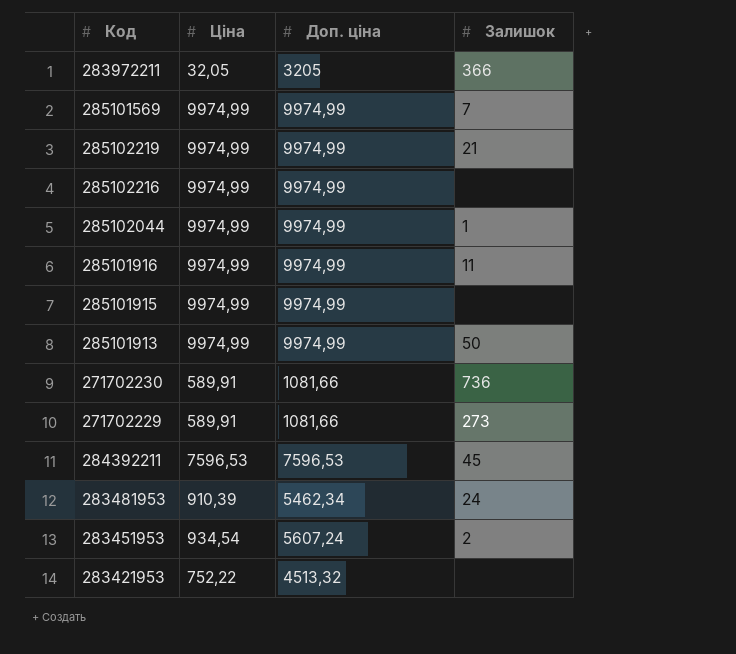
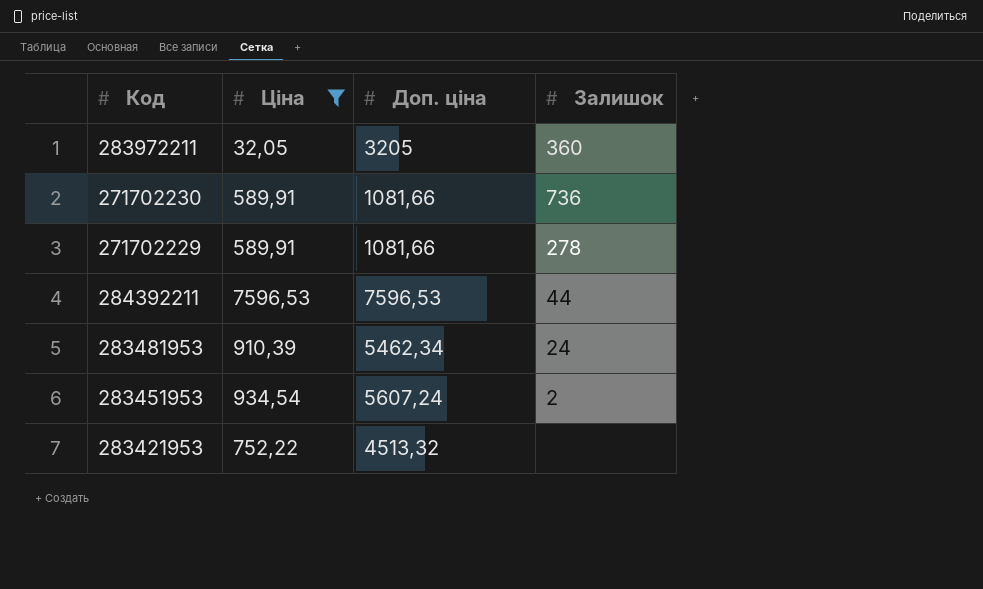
filter: none -> Ціна != 9974,99
283972211 | Залишок: 366 -> 360
271702229 | Залишок: 273 -> 278
284392211 | Залишок: 45 -> 44

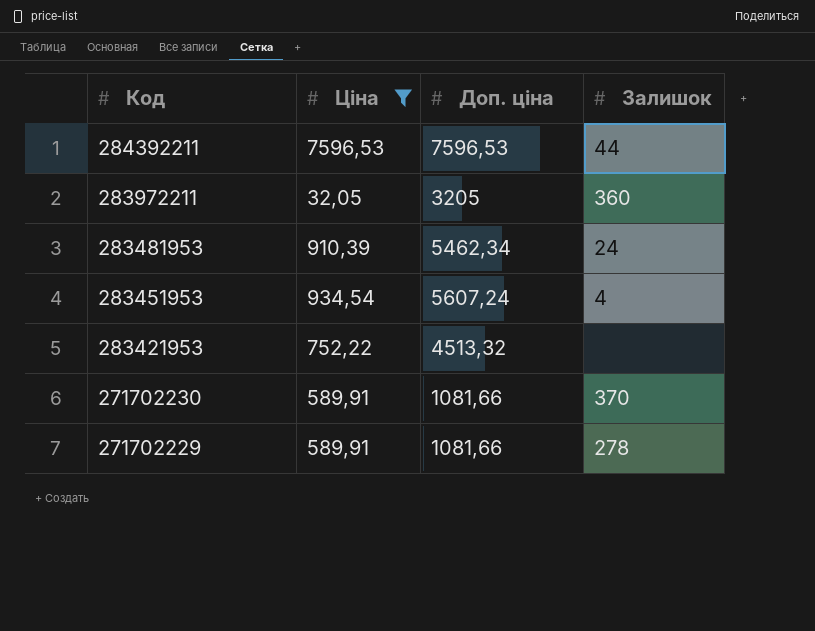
row order: none -> Код descending
283451953 | Залишок: 2 -> 4
271702230 | Залишок: 736 -> 370

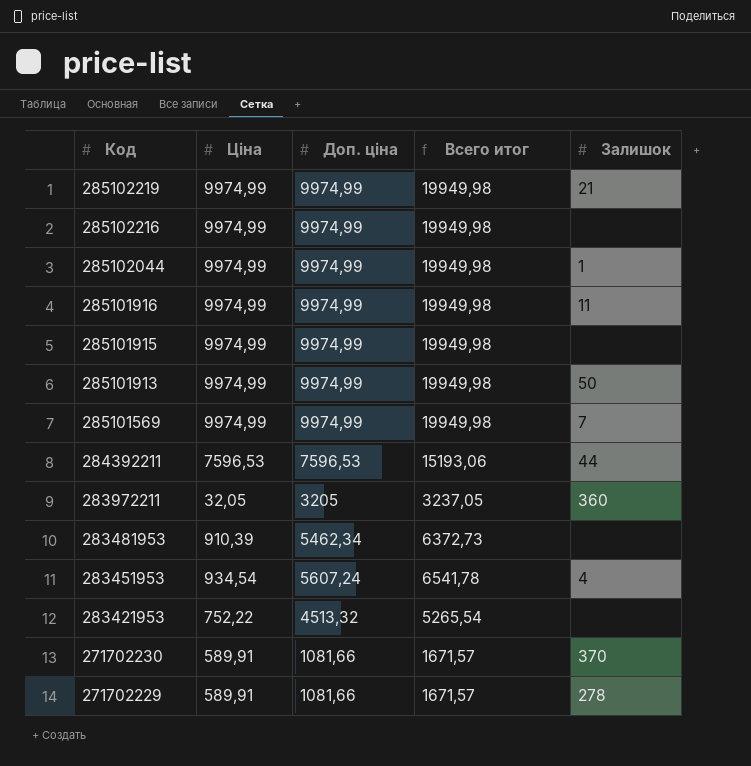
filter: Ціна != 9974,99 -> none
column Всего итог | formula: none -> [Ціна] + [Доп. ціна]
283481953 | Залишок: 24 -> none

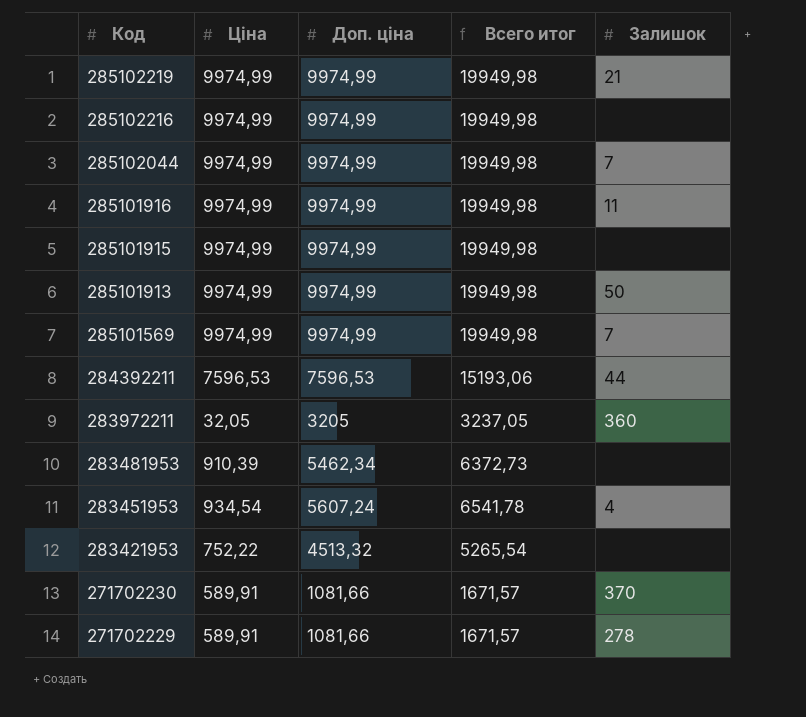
285102044 | Залишок: 1 -> 7

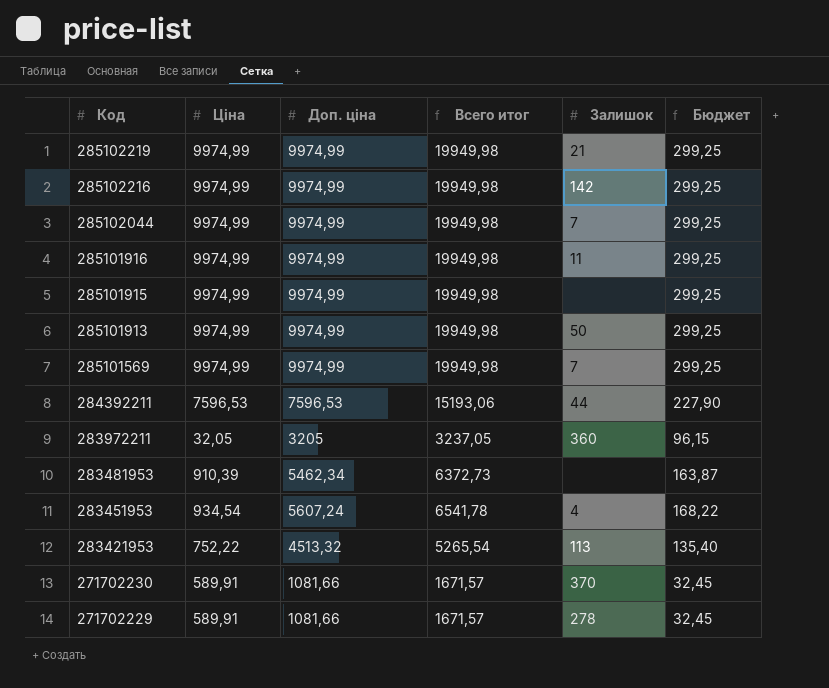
column Бюджет | formula: none -> [Доп. ціна] * 0,03
285102216 | Залишок: none -> 142
283421953 | Залишок: none -> 113

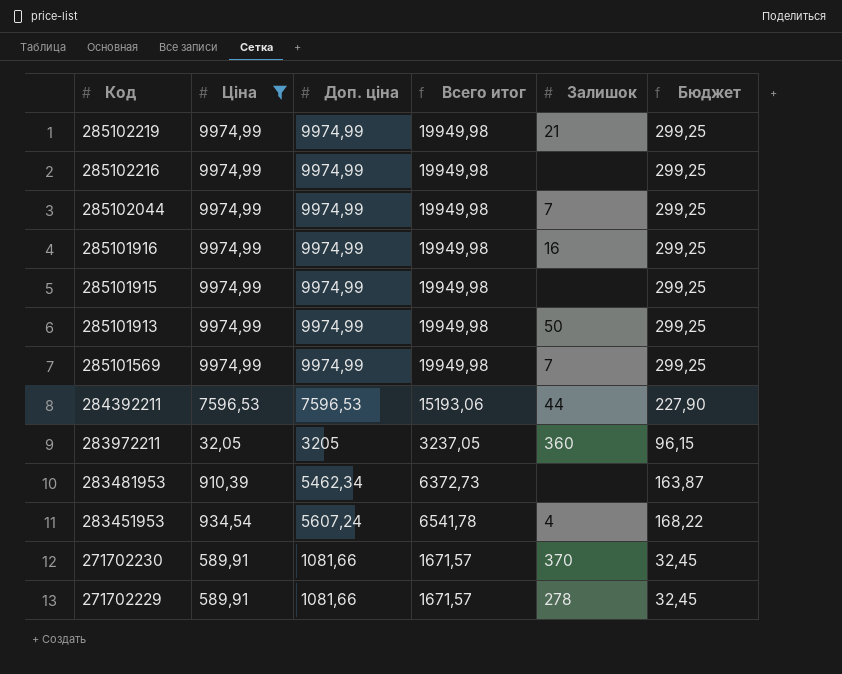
filter: none -> Ціна != 752,22
285102216 | Залишок: 142 -> none
285101916 | Залишок: 11 -> 16

